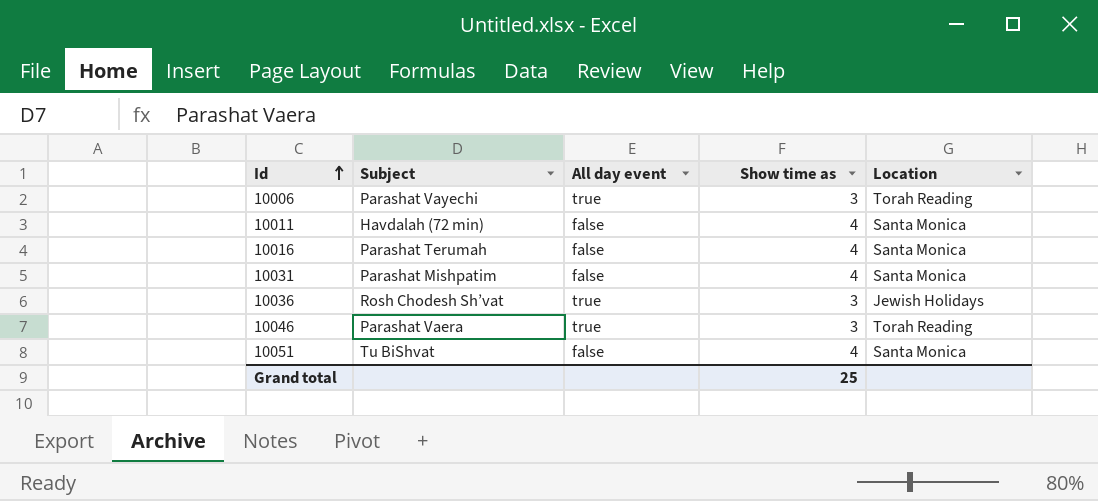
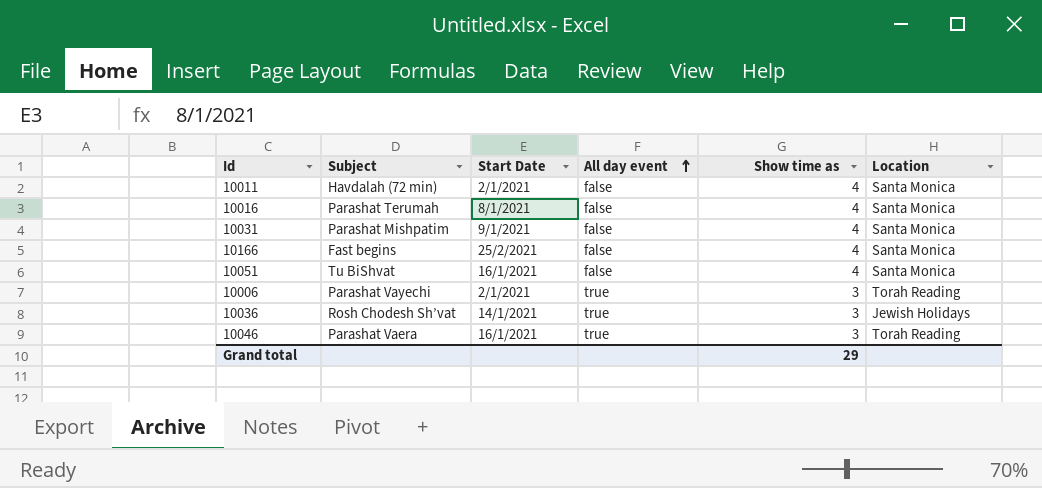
row order: Id ascending -> All day event ascending
column Start Date | position: none -> 3
row 10166: none -> Fast begins | 25/2/2021 | false | 4 | Santa Monica
Grand total | Show time as: 25 -> 29

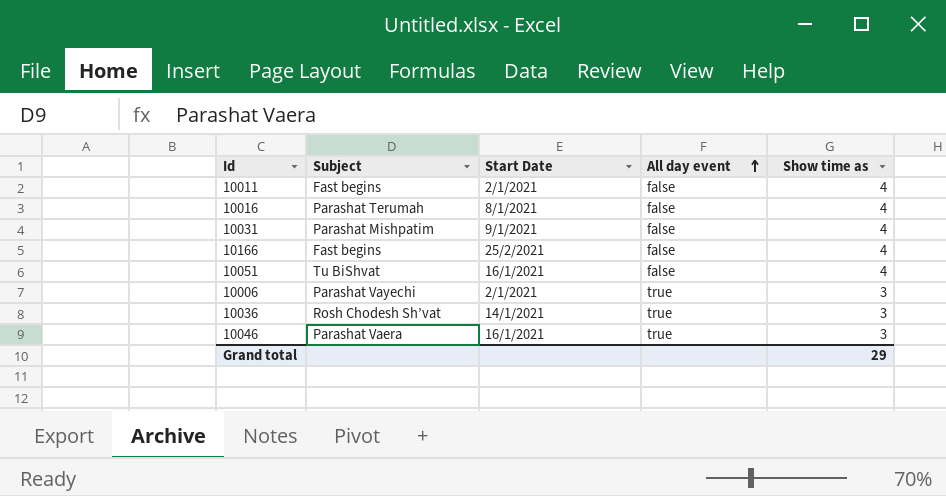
column Location | position: 6 -> none
10011 | Subject: Havdalah (72 min) -> Fast begins

